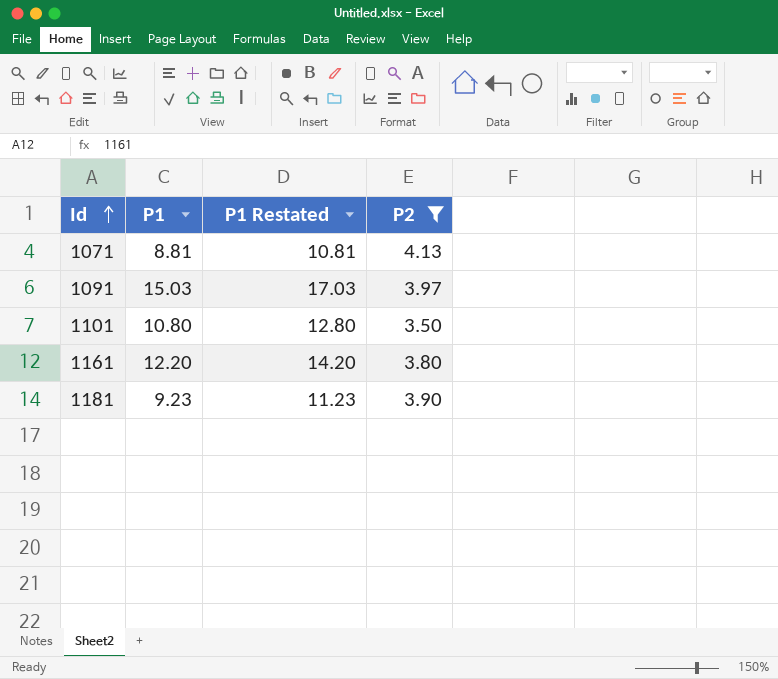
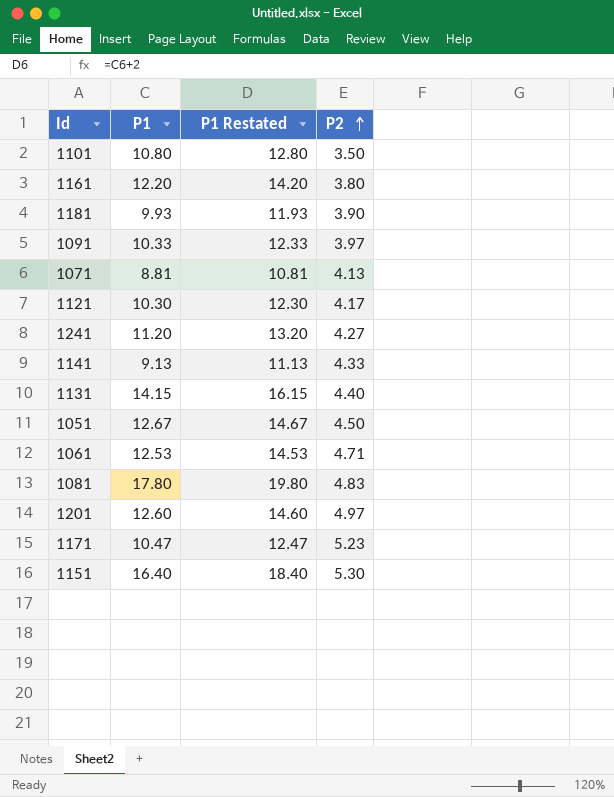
filter: P2 <= 4.13 -> none
row order: Id ascending -> P2 ascending
1181 | P1: 9.23 -> 9.93
1181 | P1 Restated: 11.23 -> 11.93
1091 | P1: 15.03 -> 10.33
1091 | P1 Restated: 17.03 -> 12.33

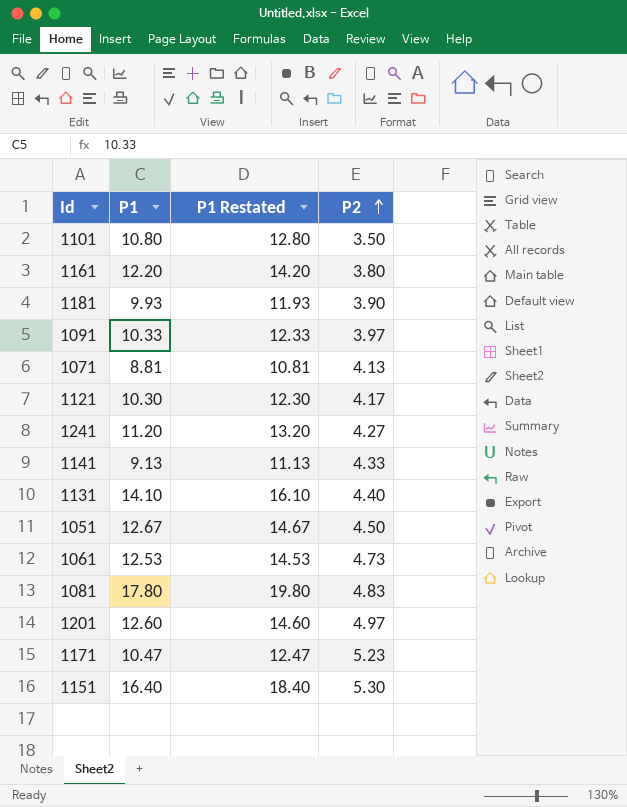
1131 | P1: 14.15 -> 14.10
1131 | P1 Restated: 16.15 -> 16.10
1061 | P2: 4.71 -> 4.73

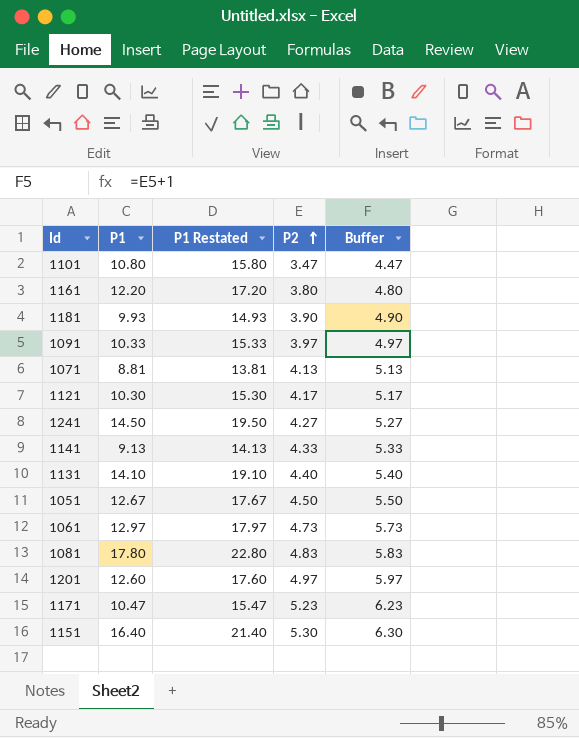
column P1 Restated | formula: [P1] + 2 -> [P1] + 5
column Buffer | formula: none -> [P2] + 1
1101 | P2: 3.50 -> 3.47
1241 | P1: 11.20 -> 14.50
1061 | P1: 12.53 -> 12.97

